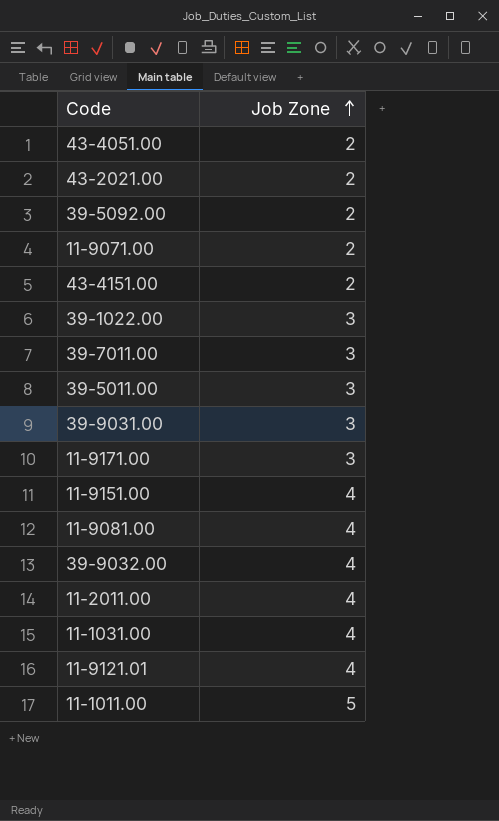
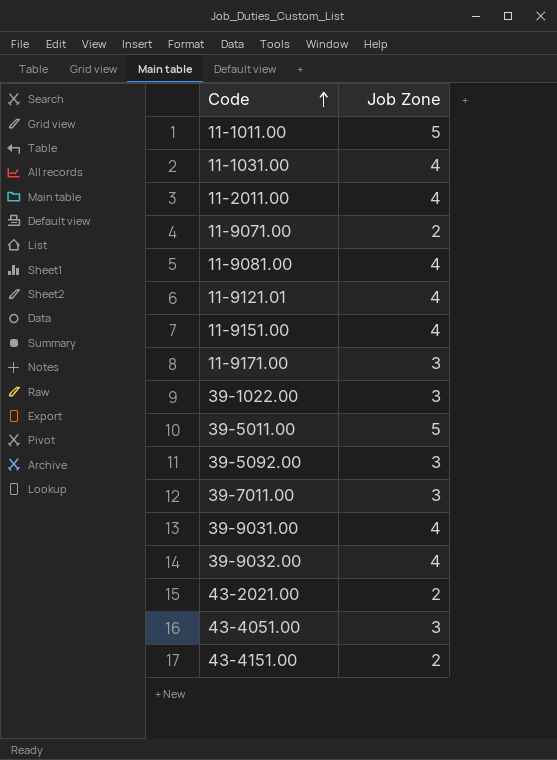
row order: Job Zone ascending -> Code ascending
39-5011.00 | Job Zone: 3 -> 5
39-5092.00 | Job Zone: 2 -> 3
39-9031.00 | Job Zone: 3 -> 4
43-4051.00 | Job Zone: 2 -> 3

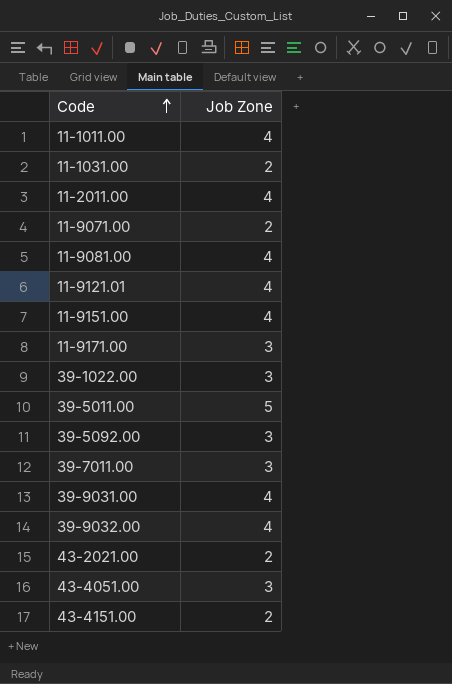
11-1011.00 | Job Zone: 5 -> 4
11-1031.00 | Job Zone: 4 -> 2

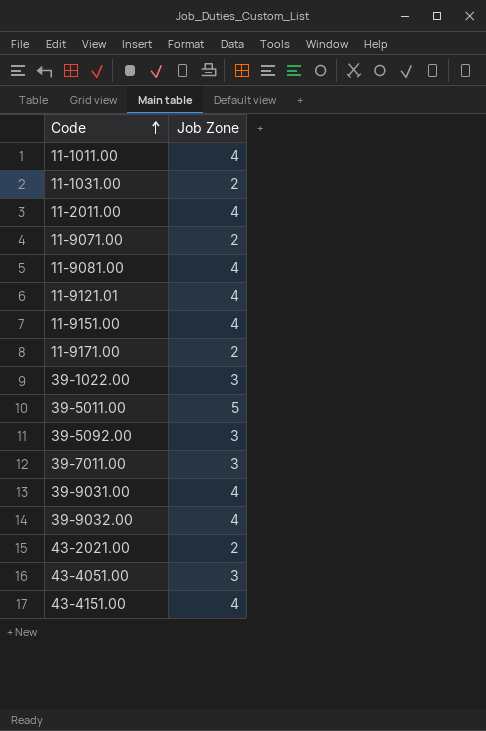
11-9171.00 | Job Zone: 3 -> 2
43-4151.00 | Job Zone: 2 -> 4

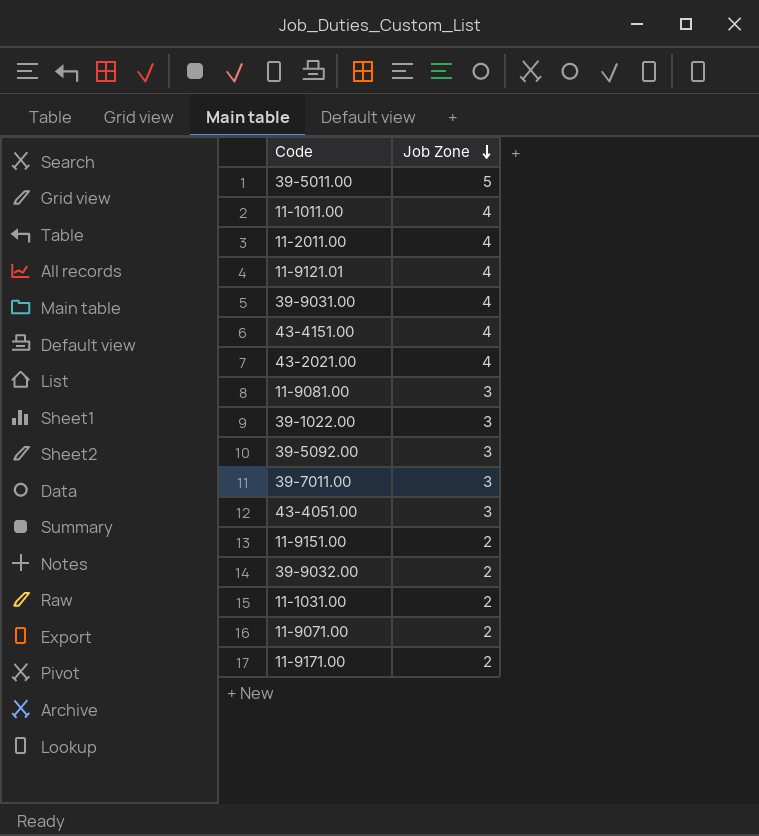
row order: Code ascending -> Job Zone descending
43-2021.00 | Job Zone: 2 -> 4
11-9081.00 | Job Zone: 4 -> 3
11-9151.00 | Job Zone: 4 -> 2
39-9032.00 | Job Zone: 4 -> 2

